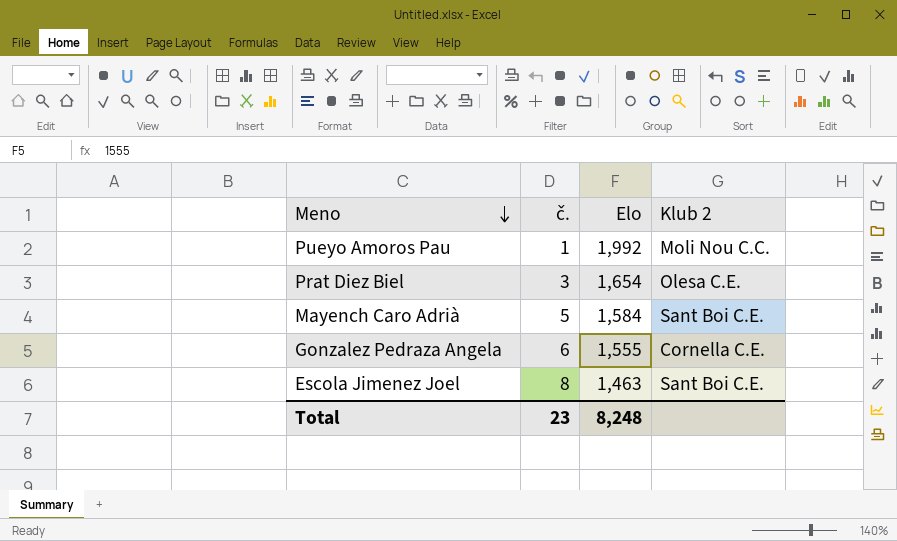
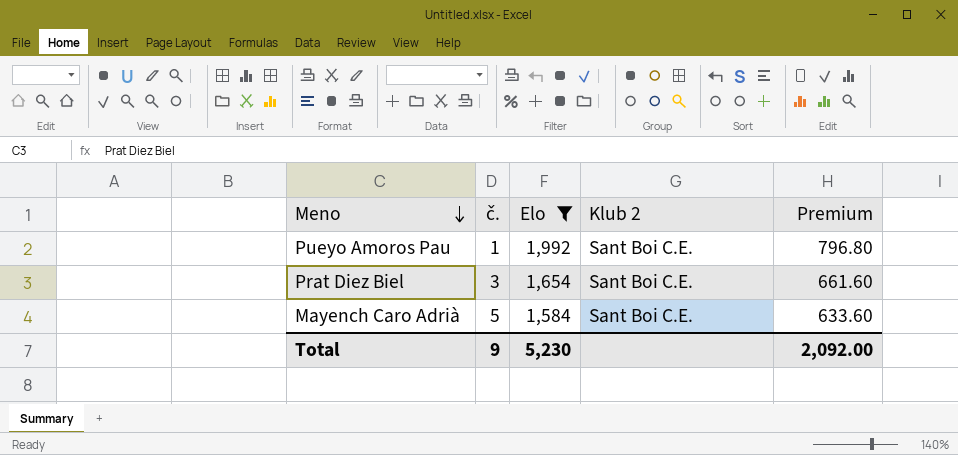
filter: none -> Elo >= 1,584
column Premium | formula: none -> [Elo] * 0.4
Pueyo Amoros Pau | Klub 2: Moli Nou C.C. -> Sant Boi C.E.
Prat Diez Biel | Klub 2: Olesa C.E. -> Sant Boi C.E.
Total | č.: 23 -> 9
Total | Elo: 8,248 -> 5,230

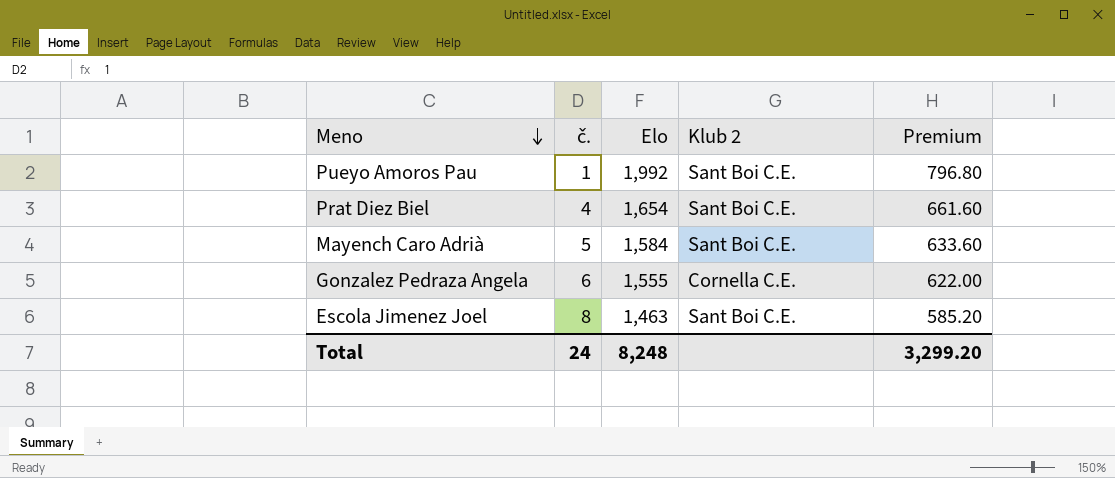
filter: Elo >= 1,584 -> none
Prat Diez Biel | č.: 3 -> 4
Total | č.: 9 -> 24
Total | Elo: 5,230 -> 8,248
Total | Premium: 2,092.00 -> 3,299.20

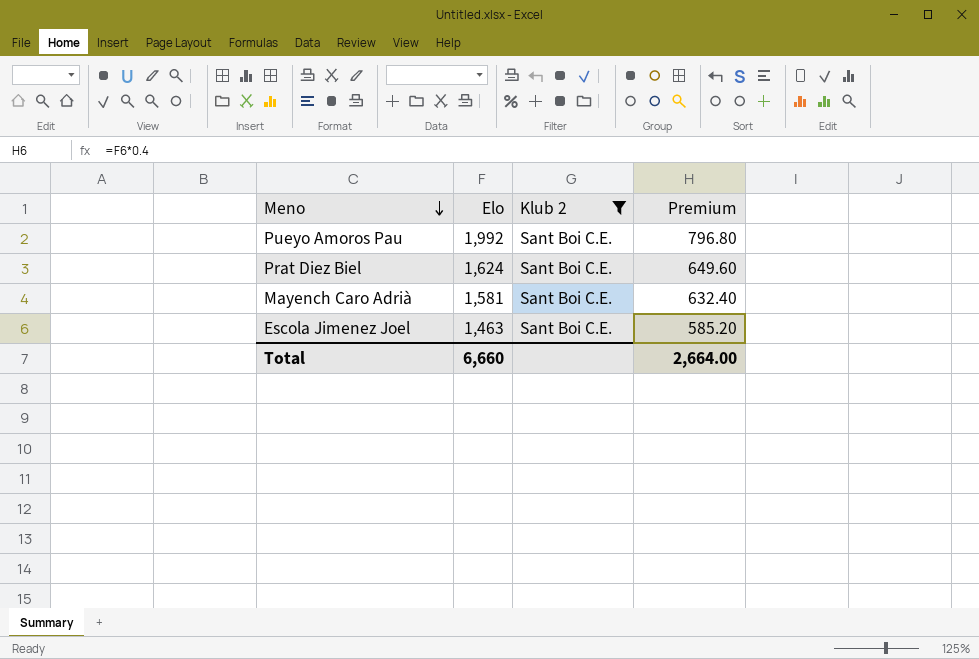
filter: none -> Klub 2 = Sant Boi C.E.
column č. | position: 2 -> none
Prat Diez Biel | Elo: 1,654 -> 1,624
Prat Diez Biel | Premium: 661.60 -> 649.60
Mayench Caro Adrià | Elo: 1,584 -> 1,581
Mayench Caro Adrià | Premium: 633.60 -> 632.40
Total | Elo: 8,248 -> 6,660
Total | Premium: 3,299.20 -> 2,664.00

